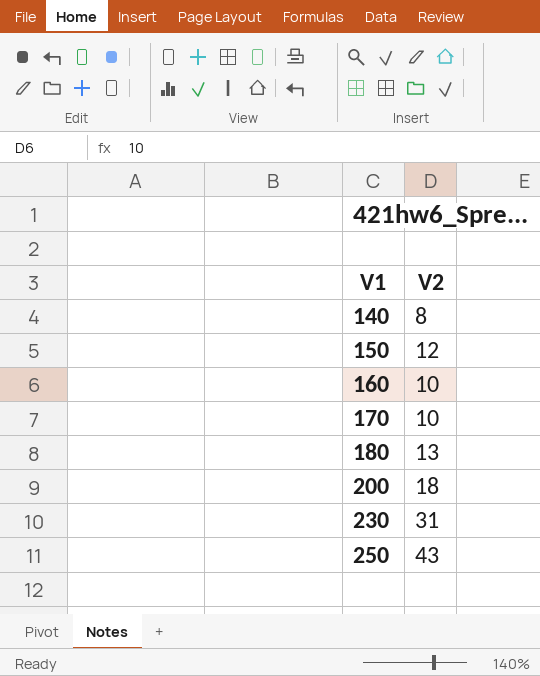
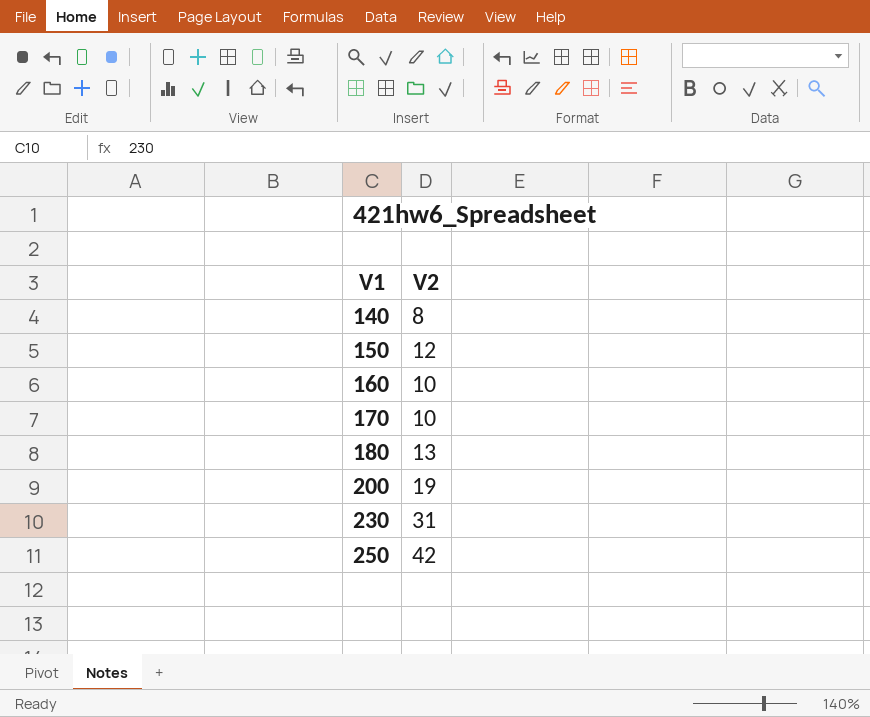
200 | V2: 18 -> 19
250 | V2: 43 -> 42

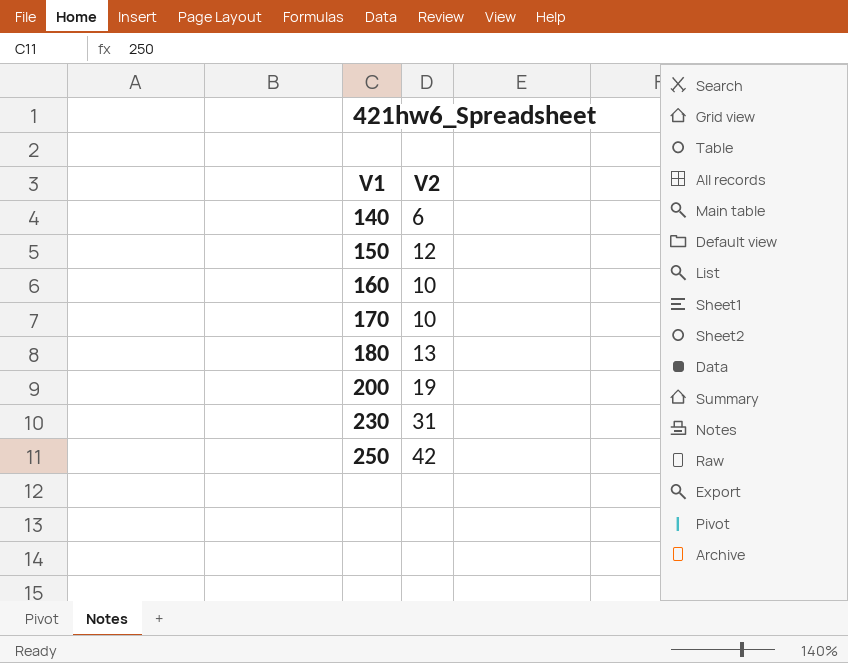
140 | V2: 8 -> 6

